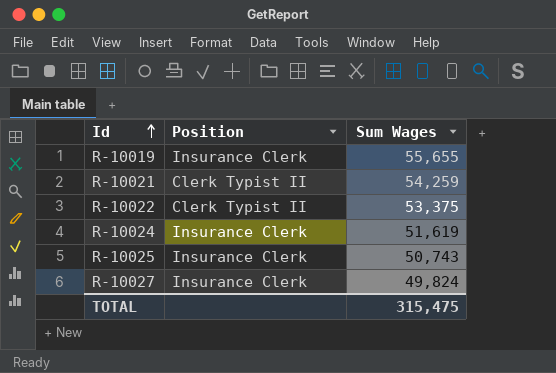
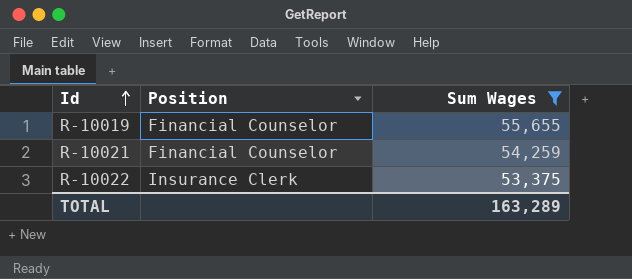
filter: none -> Sum Wages >= 53,375
R-10019 | Position: Insurance Clerk -> Financial Counselor
R-10021 | Position: Clerk Typist II -> Financial Counselor
R-10022 | Position: Clerk Typist II -> Insurance Clerk
TOTAL | Sum Wages: 315,475 -> 163,289

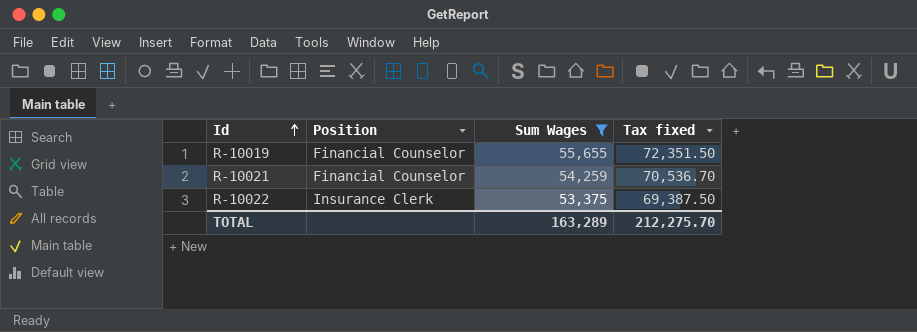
column Tax fixed | formula: none -> [Sum Wages] * 1.3

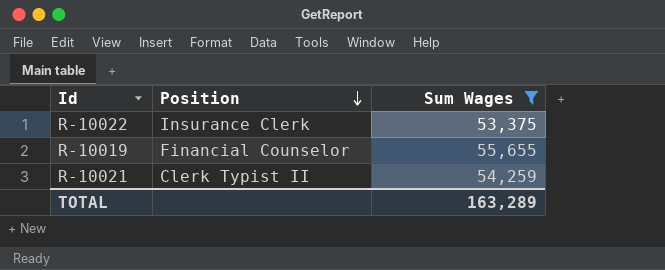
row order: Id ascending -> Position descending
column Tax fixed | formula: [Sum Wages] * 1.3 -> none
R-10021 | Position: Financial Counselor -> Clerk Typist II

